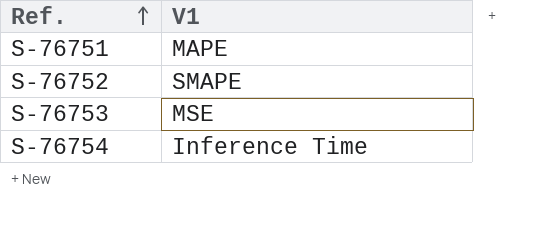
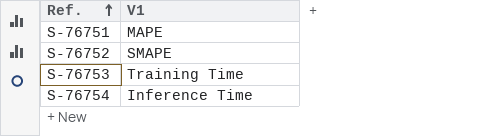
S-76753 | V1: MSE -> Training Time

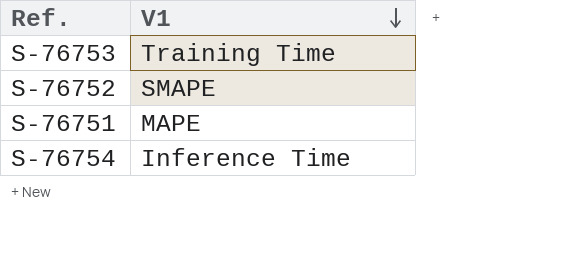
row order: Ref. ascending -> V1 descending

